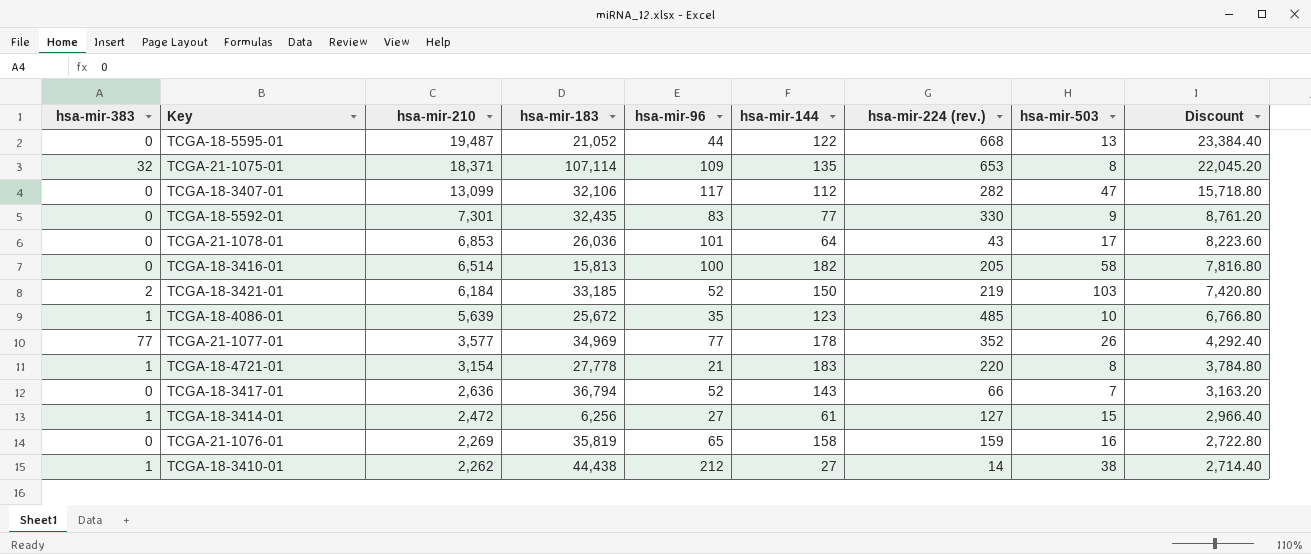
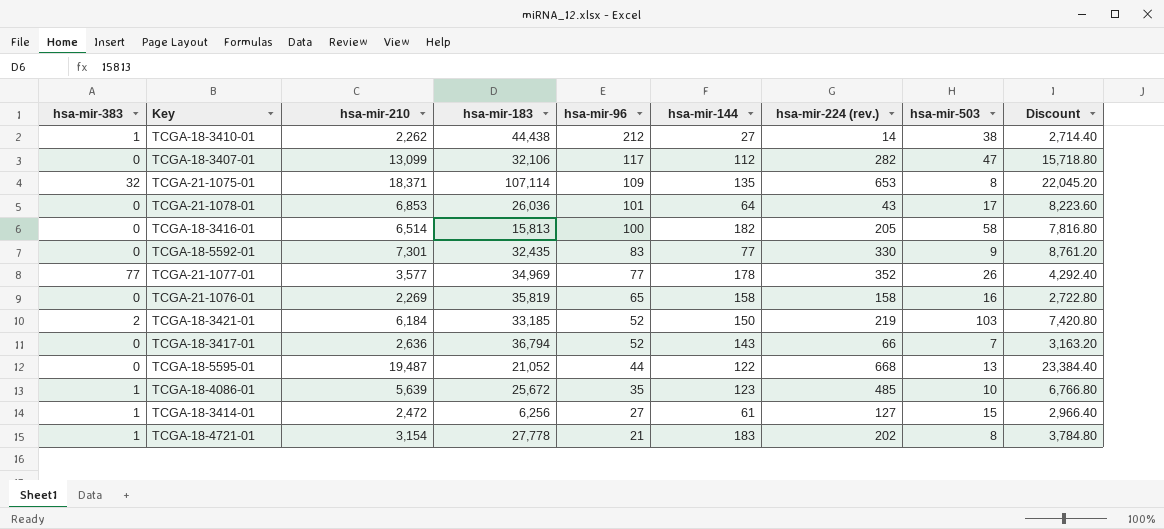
row order: hsa-mir-210 descending -> hsa-mir-96 descending
TCGA-21-1076-01 | hsa-mir-224 (rev.): 159 -> 158
TCGA-18-4721-01 | hsa-mir-224 (rev.): 220 -> 202

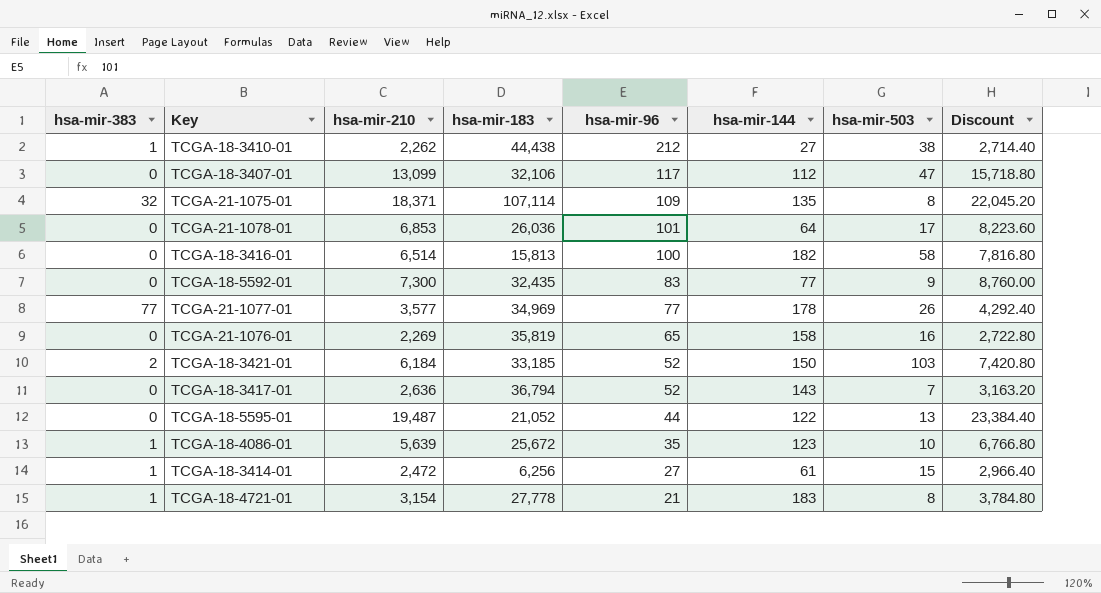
column hsa-mir-224 (rev.) | position: 7 -> none
TCGA-18-5592-01 | hsa-mir-210: 7,301 -> 7,300
TCGA-18-5592-01 | Discount: 8,761.20 -> 8,760.00

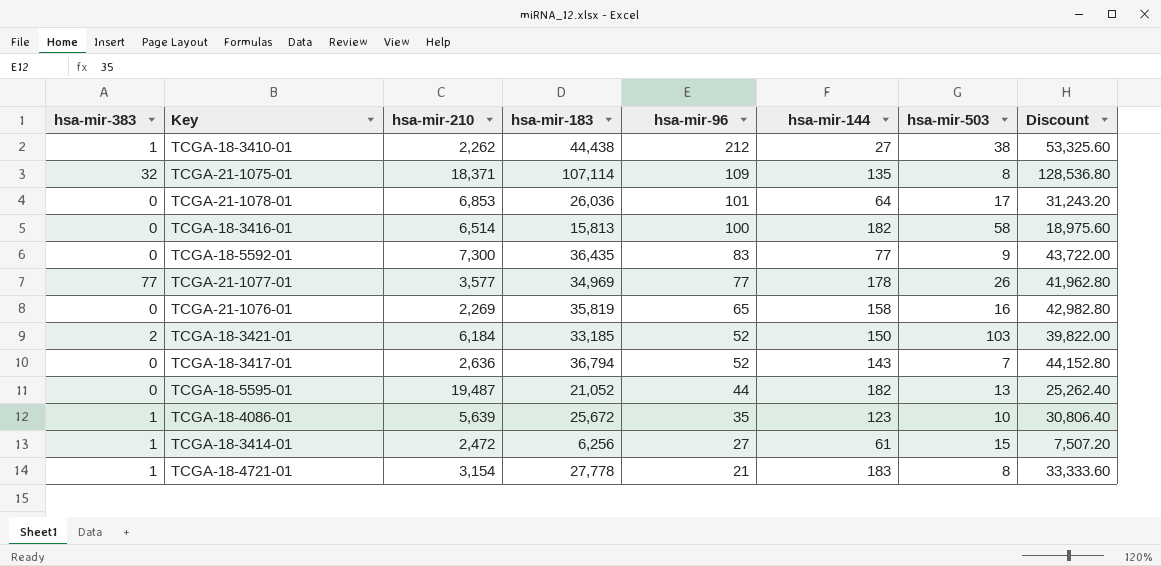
column Discount | formula: [hsa-mir-210] * 1.2 -> [hsa-mir-183] * 1.2
row TCGA-18-3407-01: 0 | 13,099 | 32,106 | 117 | 112 | 47 | 15,718.80 -> none
TCGA-18-5592-01 | hsa-mir-183: 32,435 -> 36,435
TCGA-18-5595-01 | hsa-mir-144: 122 -> 182

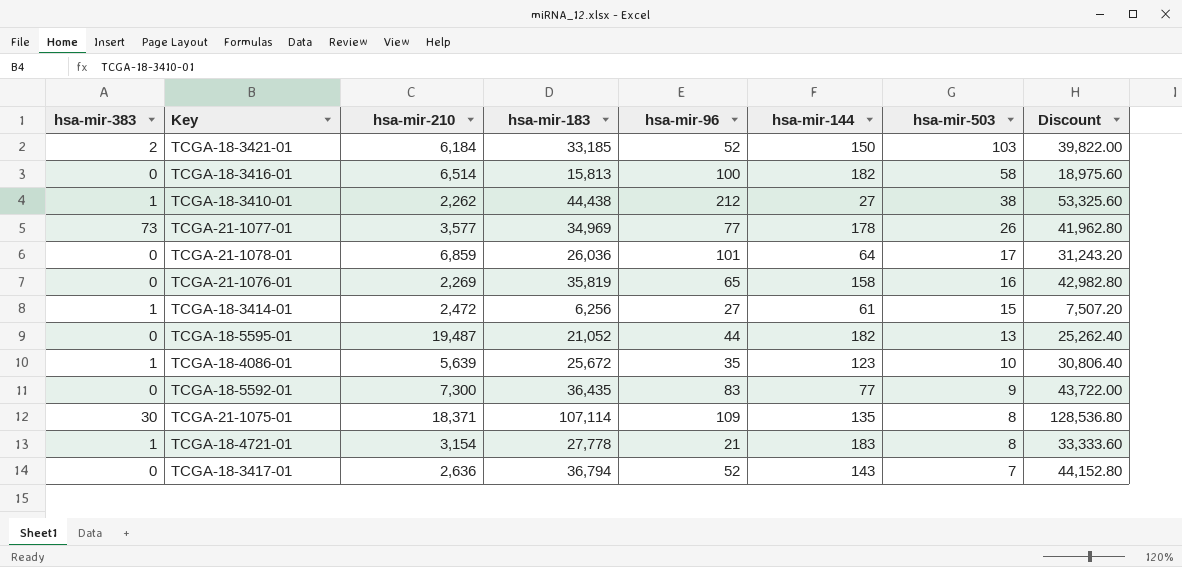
row order: hsa-mir-96 descending -> hsa-mir-503 descending
TCGA-21-1077-01 | hsa-mir-383: 77 -> 73
TCGA-21-1078-01 | hsa-mir-210: 6,853 -> 6,859
TCGA-21-1075-01 | hsa-mir-383: 32 -> 30

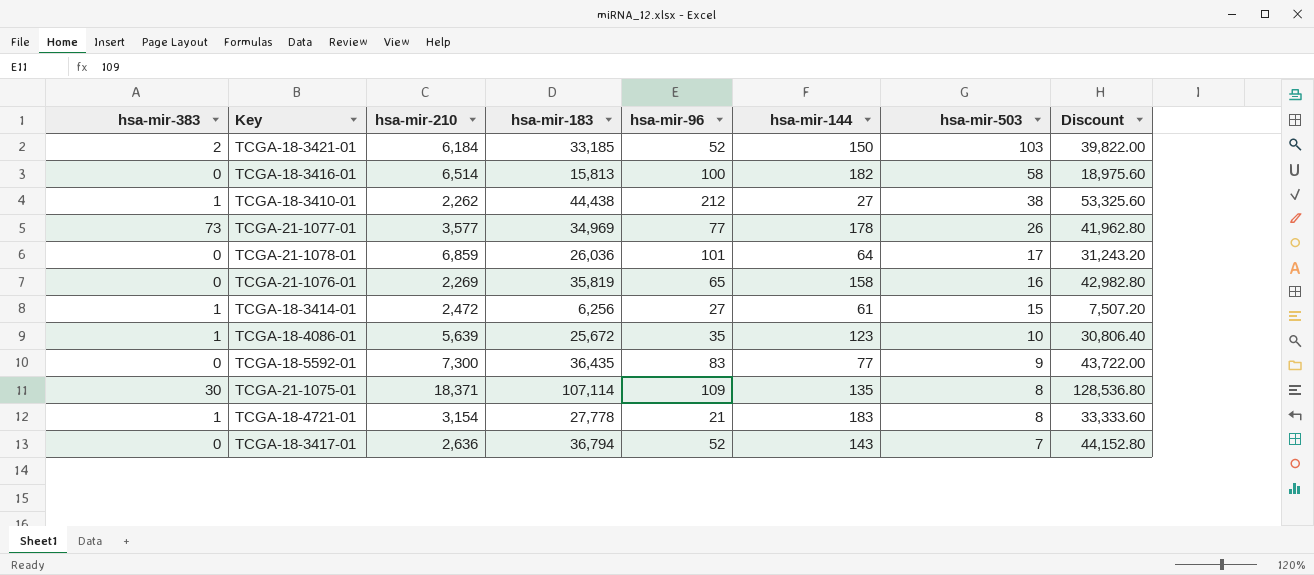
row TCGA-18-5595-01: 0 | 19,487 | 21,052 | 44 | 182 | 13 | 25,262.40 -> none

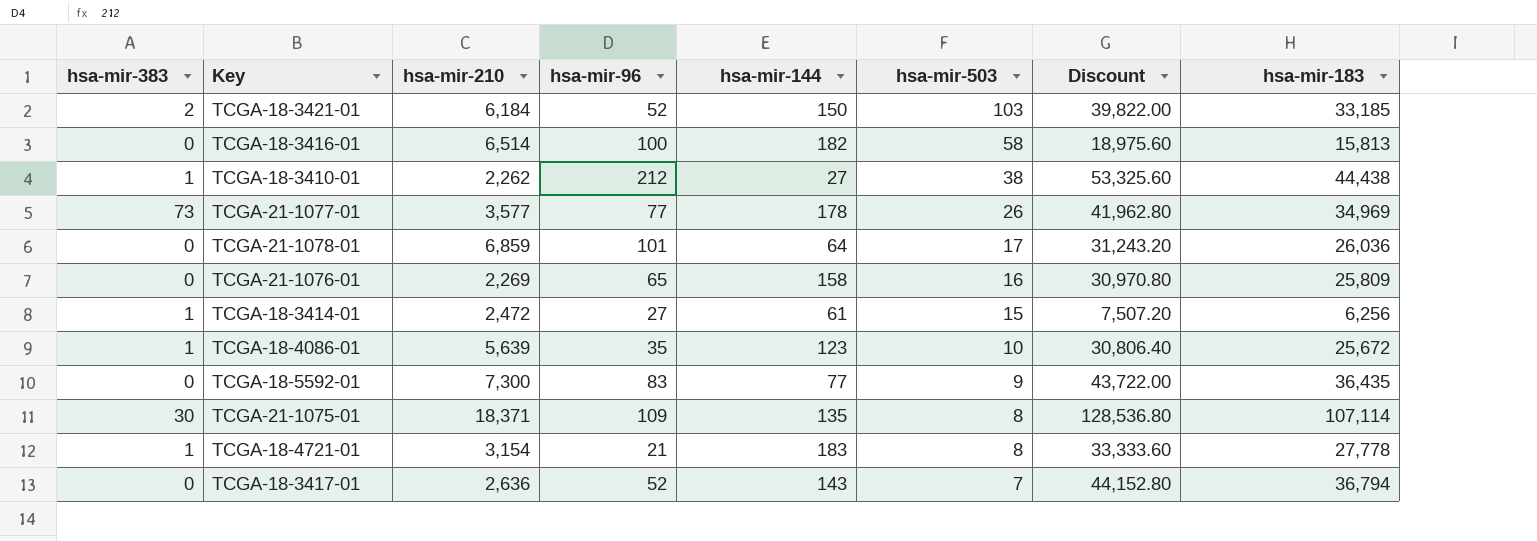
column hsa-mir-183 | position: 4 -> 8
TCGA-21-1076-01 | Discount: 42,982.80 -> 30,970.80
TCGA-21-1076-01 | hsa-mir-183: 35,819 -> 25,809

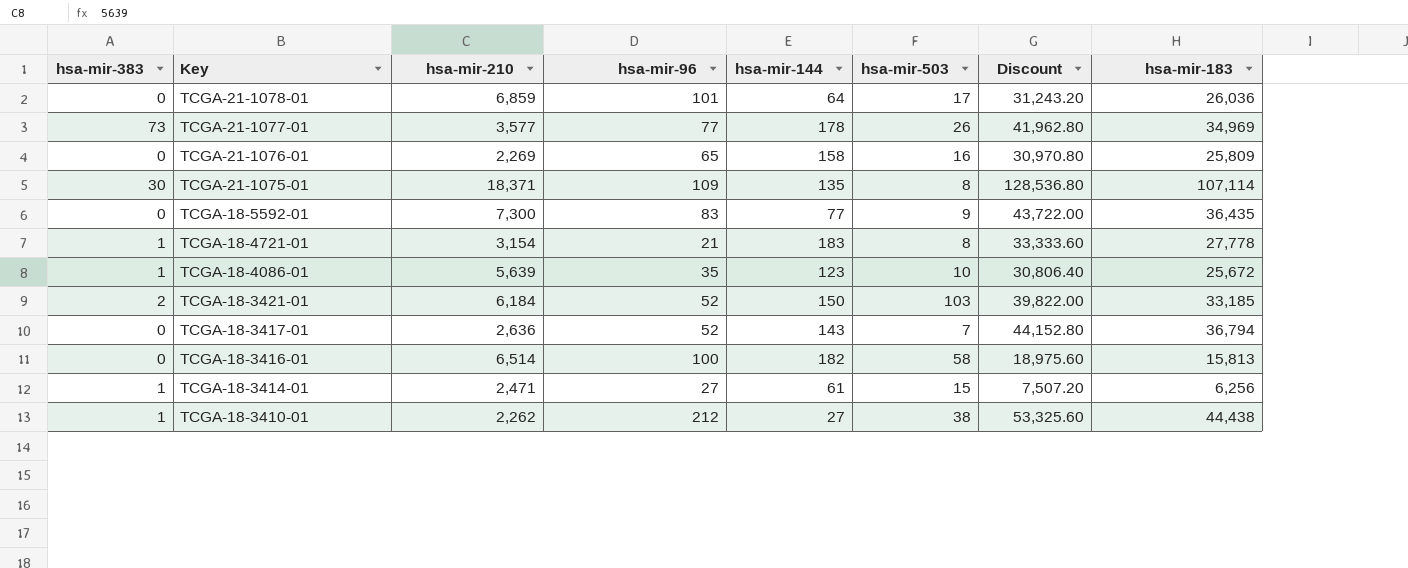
row order: hsa-mir-503 descending -> Key descending
TCGA-18-3414-01 | hsa-mir-210: 2,472 -> 2,471

